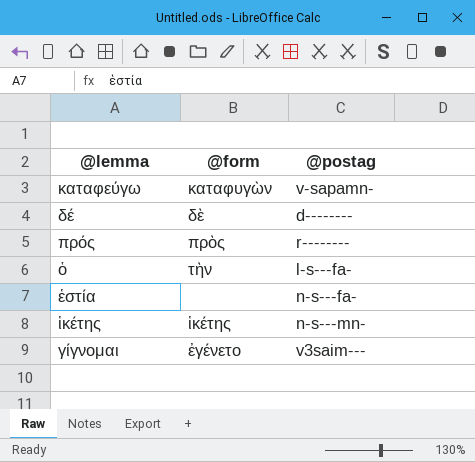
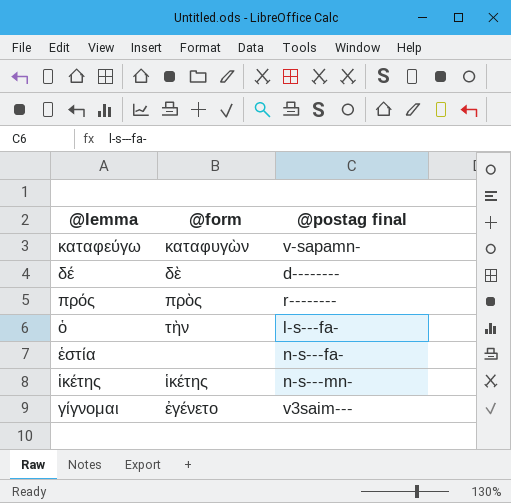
column name: @postag -> @postag final

